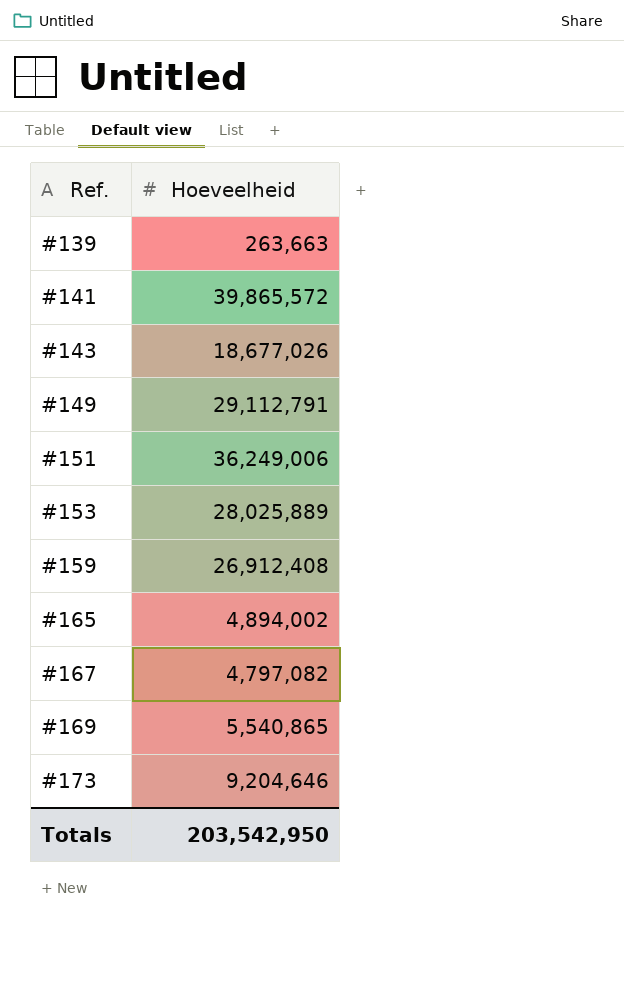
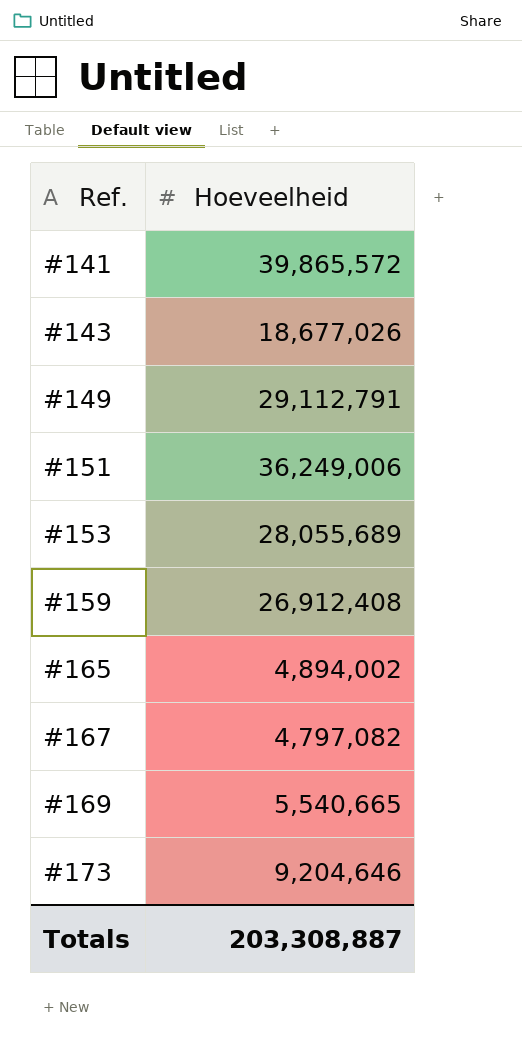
row #139: 263,663 -> none
#153 | Hoeveelheid: 28,025,889 -> 28,055,689
#169 | Hoeveelheid: 5,540,865 -> 5,540,665
Totals | Hoeveelheid: 203,542,950 -> 203,308,887

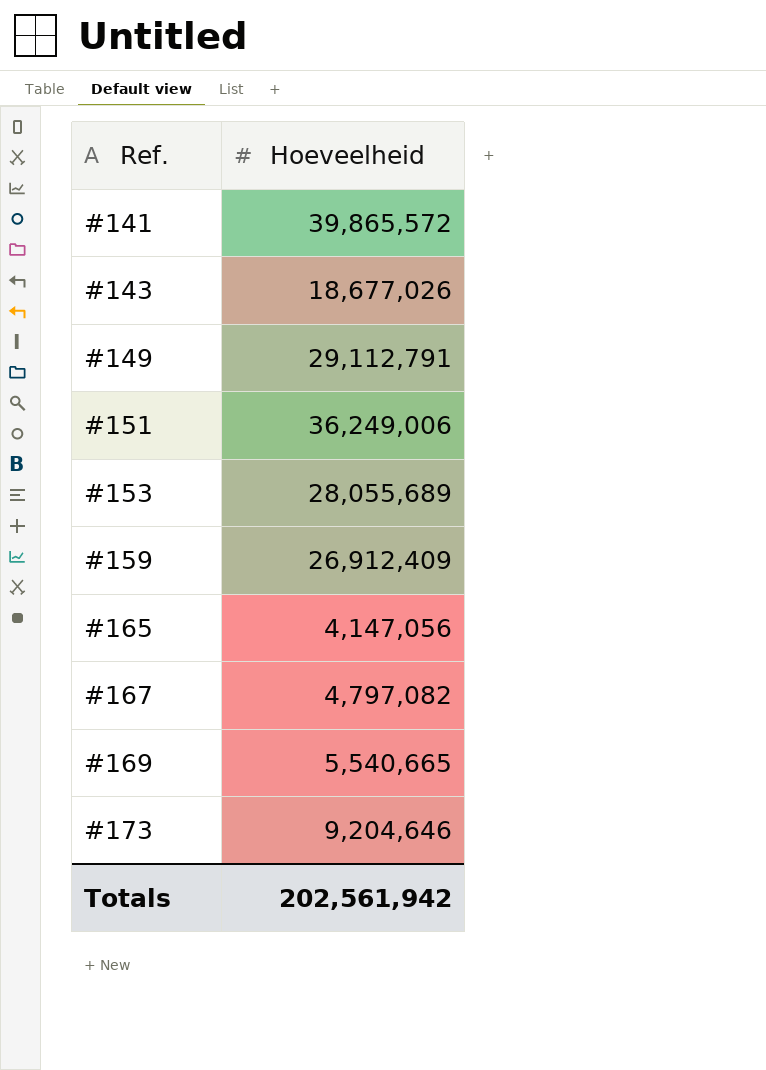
#159 | Hoeveelheid: 26,912,408 -> 26,912,409
#165 | Hoeveelheid: 4,894,002 -> 4,147,056
Totals | Hoeveelheid: 203,308,887 -> 202,561,942

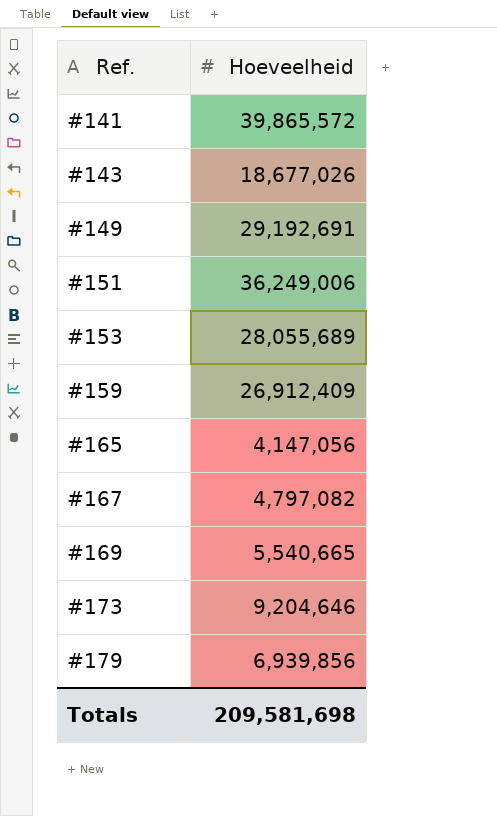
#149 | Hoeveelheid: 29,112,791 -> 29,192,691
row #179: none -> 6,939,856
Totals | Hoeveelheid: 202,561,942 -> 209,581,698

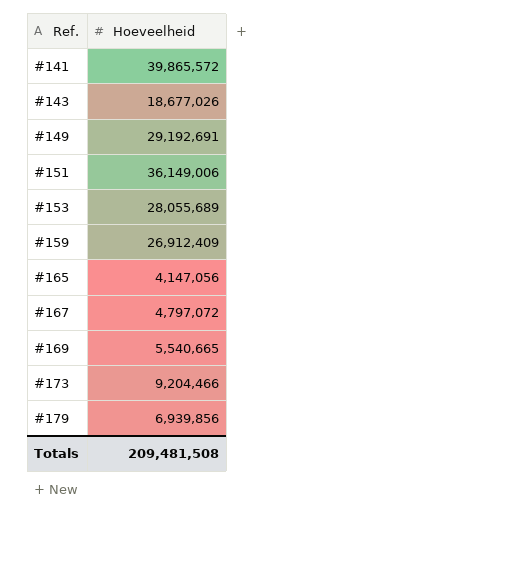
#151 | Hoeveelheid: 36,249,006 -> 36,149,006
#167 | Hoeveelheid: 4,797,082 -> 4,797,072
#173 | Hoeveelheid: 9,204,646 -> 9,204,466
Totals | Hoeveelheid: 209,581,698 -> 209,481,508

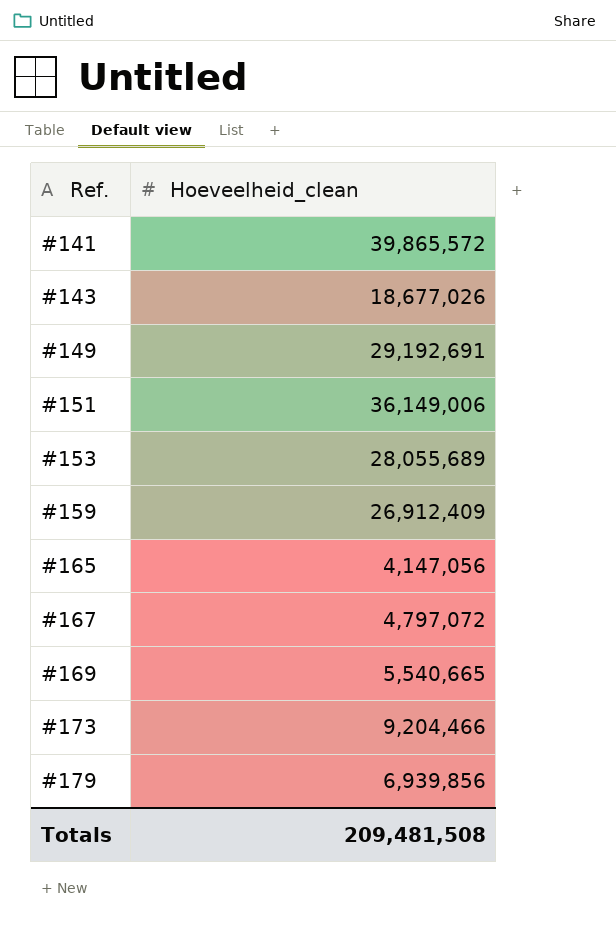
column name: Hoeveelheid -> Hoeveelheid_clean

